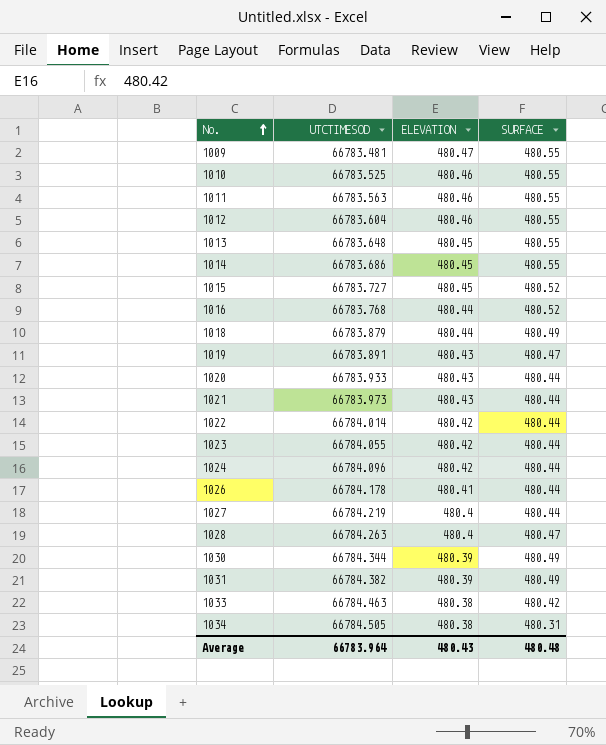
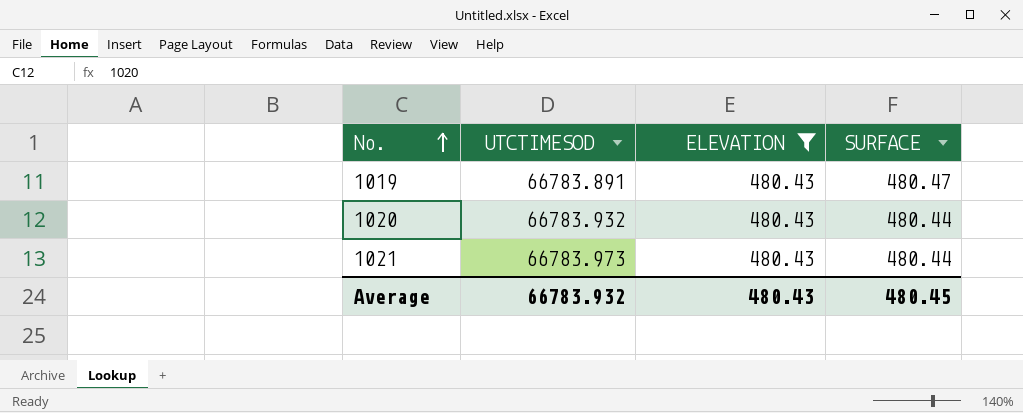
filter: none -> ELEVATION = 480.43
1020 | UTCTIMESOD: 66783.933 -> 66783.932
Average | UTCTIMESOD: 66783.964 -> 66783.932
Average | SURFACE: 480.48 -> 480.45

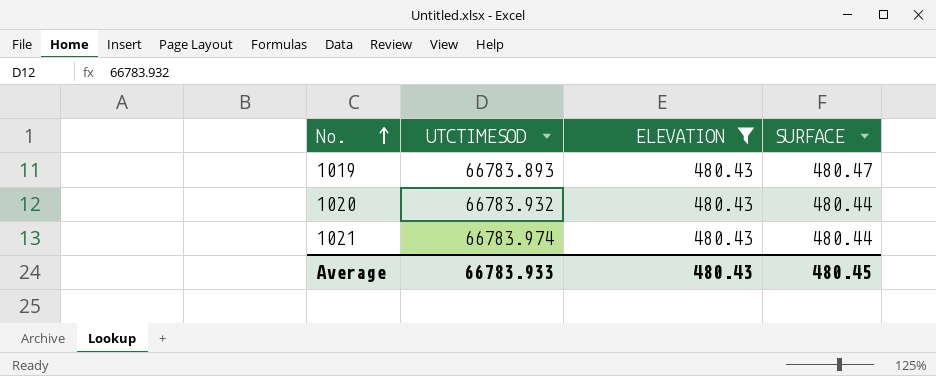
1019 | UTCTIMESOD: 66783.891 -> 66783.893
1021 | UTCTIMESOD: 66783.973 -> 66783.974
Average | UTCTIMESOD: 66783.932 -> 66783.933

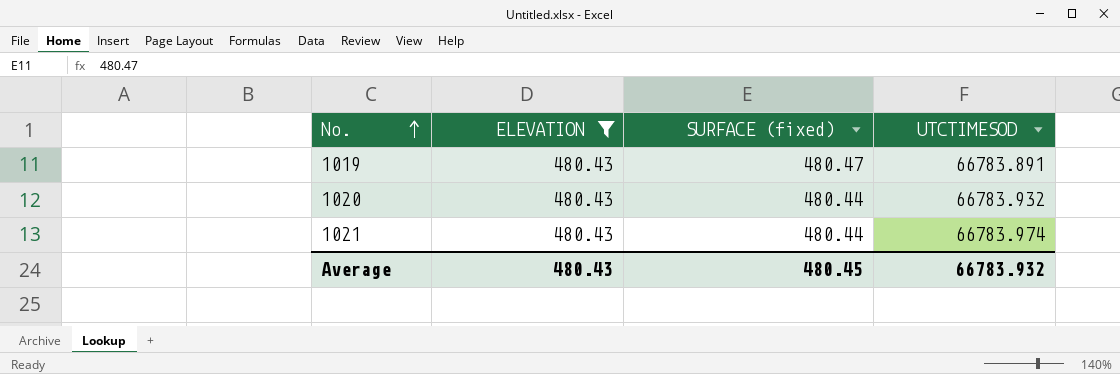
column name: SURFACE -> SURFACE (fixed)
column UTCTIMESOD | position: 2 -> 4
1019 | UTCTIMESOD: 66783.893 -> 66783.891
Average | UTCTIMESOD: 66783.933 -> 66783.932

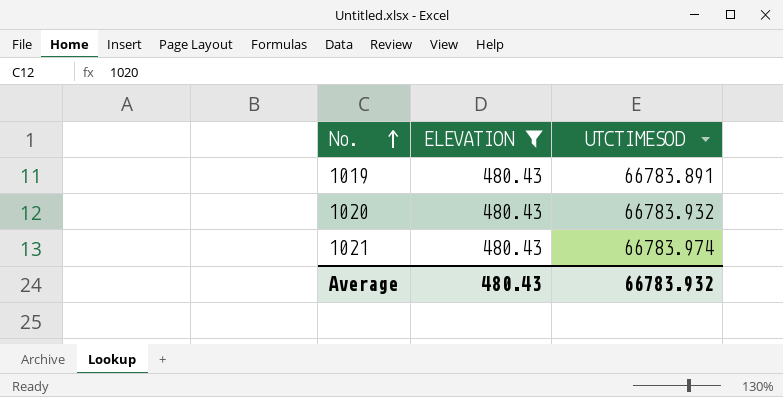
column SURFACE (fixed) | position: 3 -> none

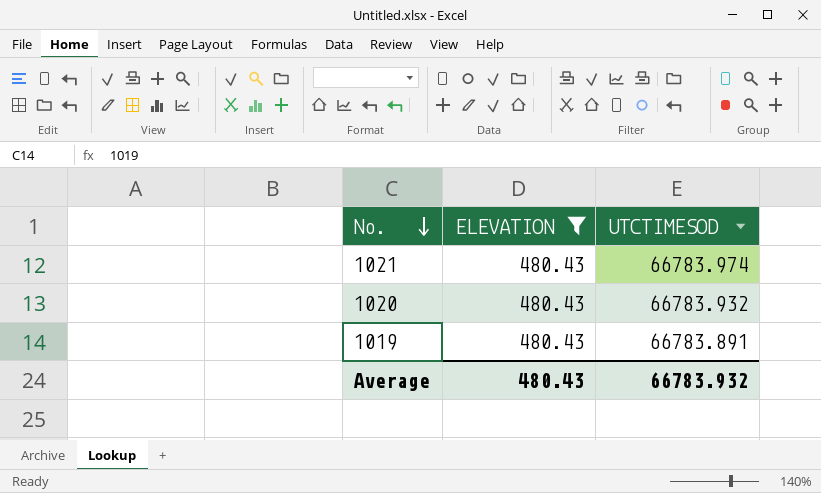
row order: No. ascending -> No. descending

